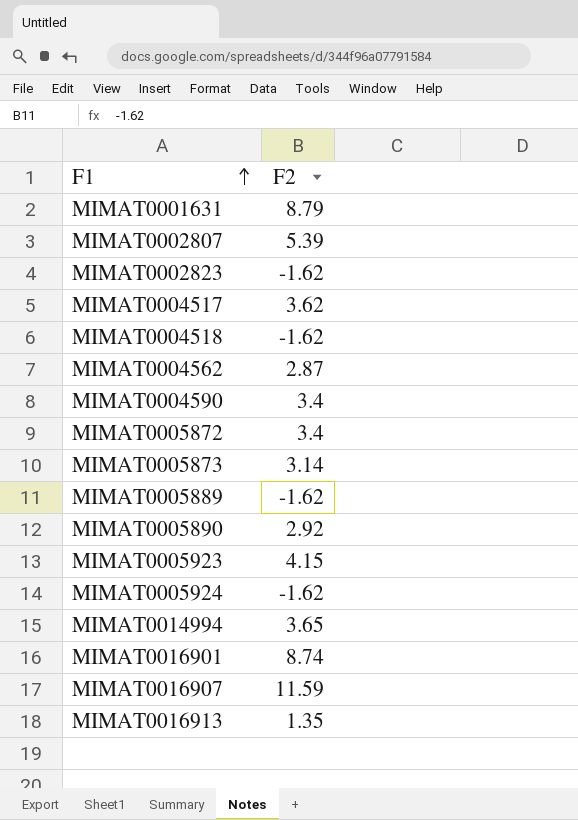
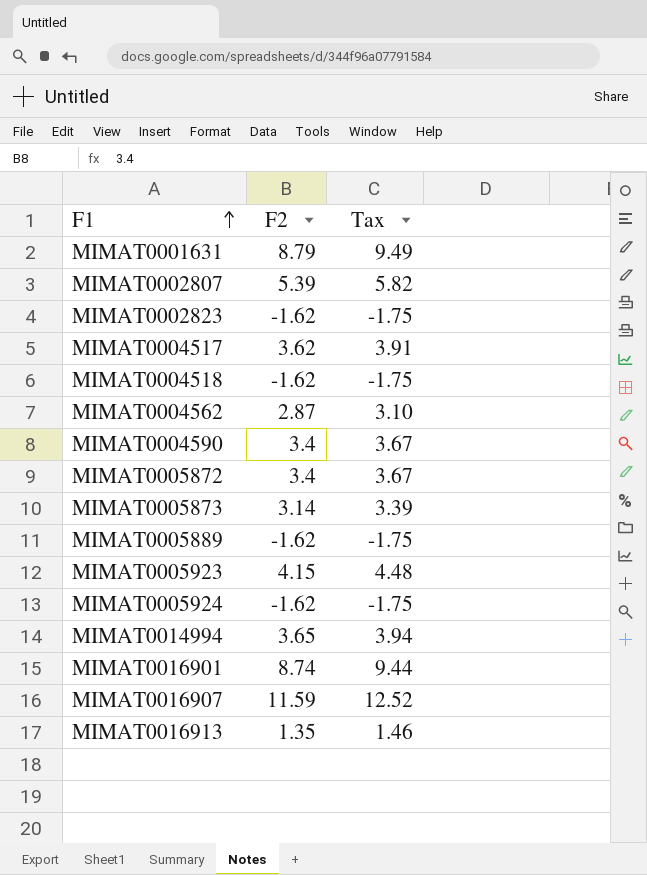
column Tax | formula: none -> [F2] * 1.08
row MIMAT0005890: 2.92 -> none

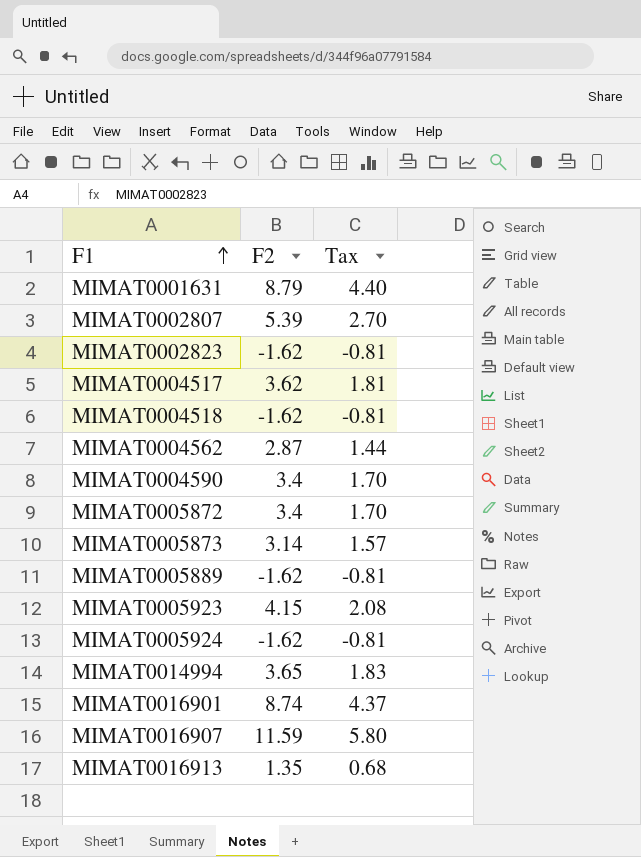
column Tax | formula: [F2] * 1.08 -> [F2] * 0.5

